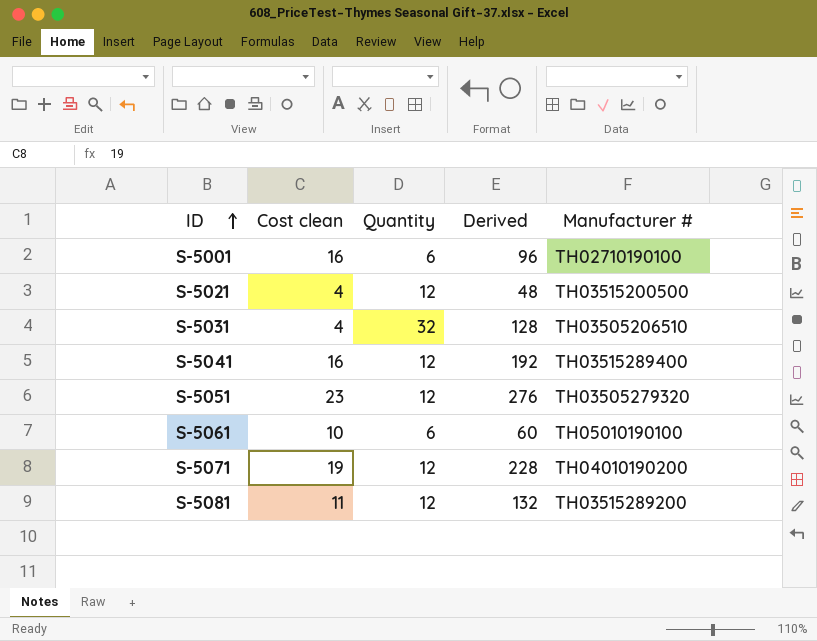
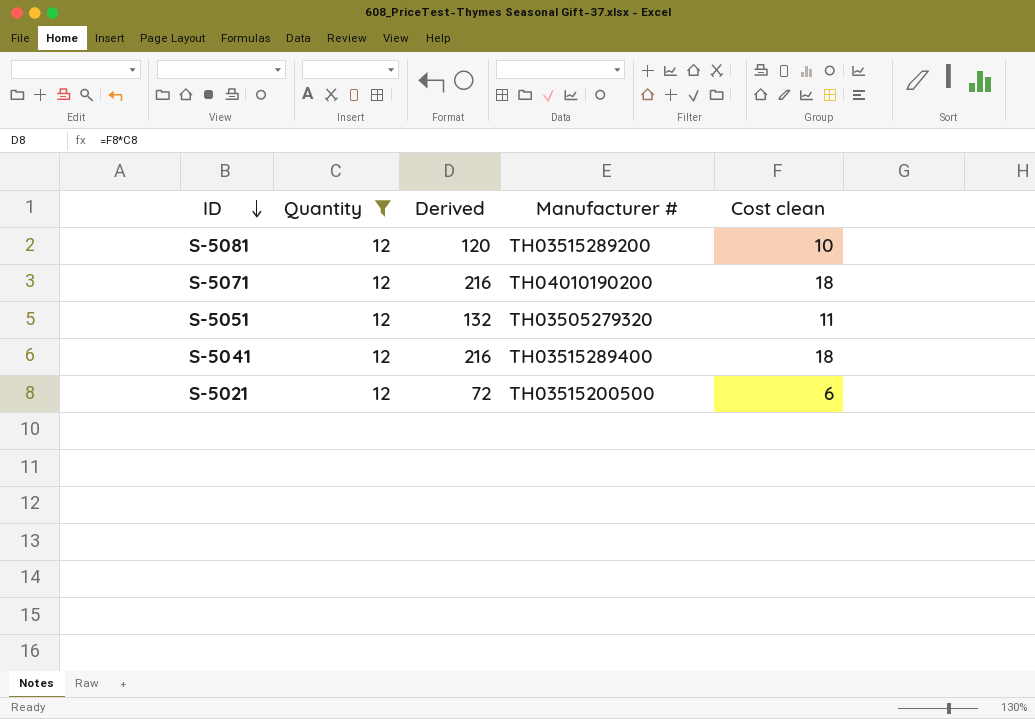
filter: none -> Quantity = 12
row order: ID ascending -> ID descending
column Cost clean | position: 2 -> 5
S-5081 | Derived: 132 -> 120
S-5081 | Cost clean: 11 -> 10
S-5071 | Derived: 228 -> 216
S-5071 | Cost clean: 19 -> 18
S-5051 | Derived: 276 -> 132
S-5051 | Cost clean: 23 -> 11
S-5041 | Derived: 192 -> 216
S-5041 | Cost clean: 16 -> 18
S-5021 | Derived: 48 -> 72
S-5021 | Cost clean: 4 -> 6

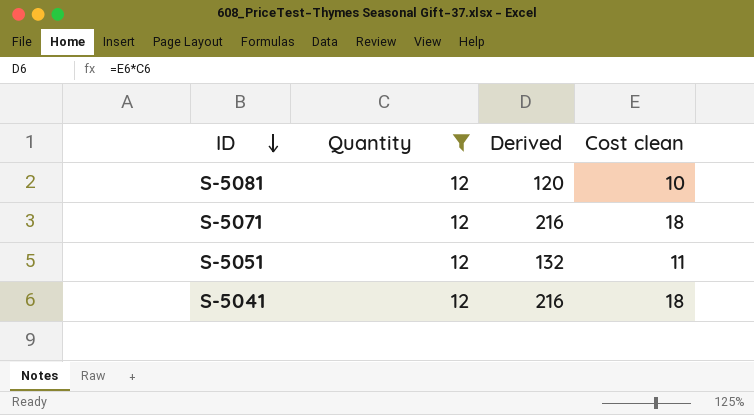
column Manufacturer # | position: 4 -> none
row S-5021: 12 | 72 | TH03515200500 | 6 -> none

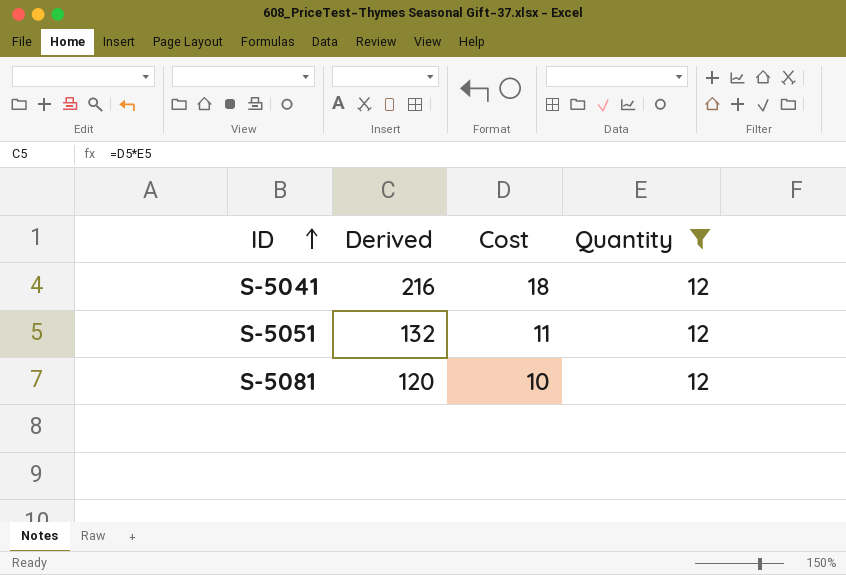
row order: ID descending -> ID ascending
column name: Cost clean -> Cost
column Quantity | position: 2 -> 4
row S-5071: 12 | 216 | 18 -> none

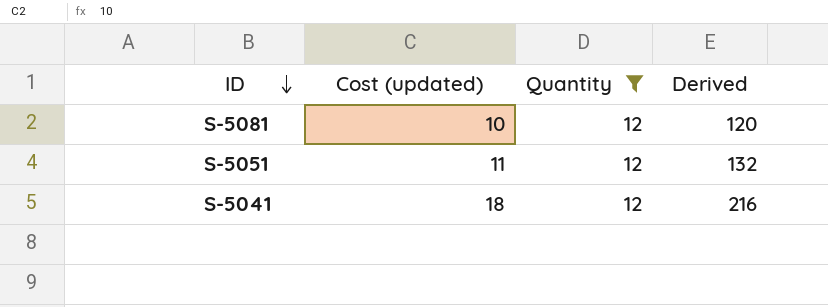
row order: ID ascending -> ID descending
column name: Cost -> Cost (updated)
column Derived | position: 2 -> 4

